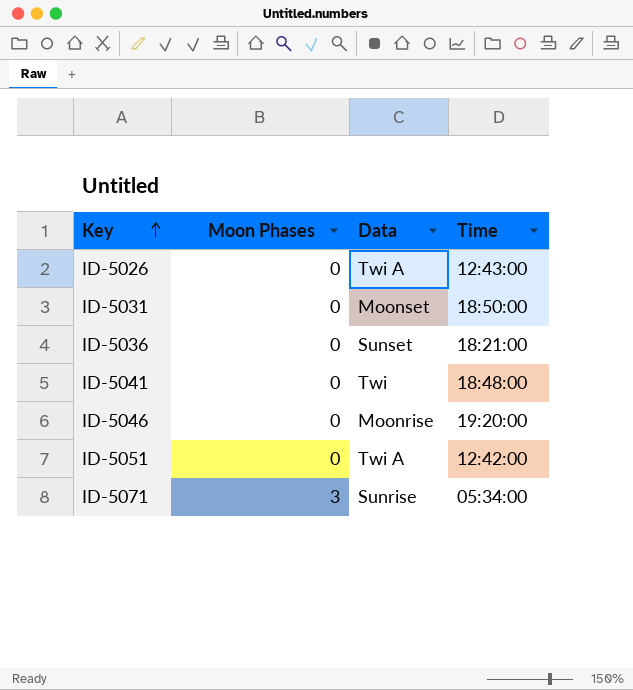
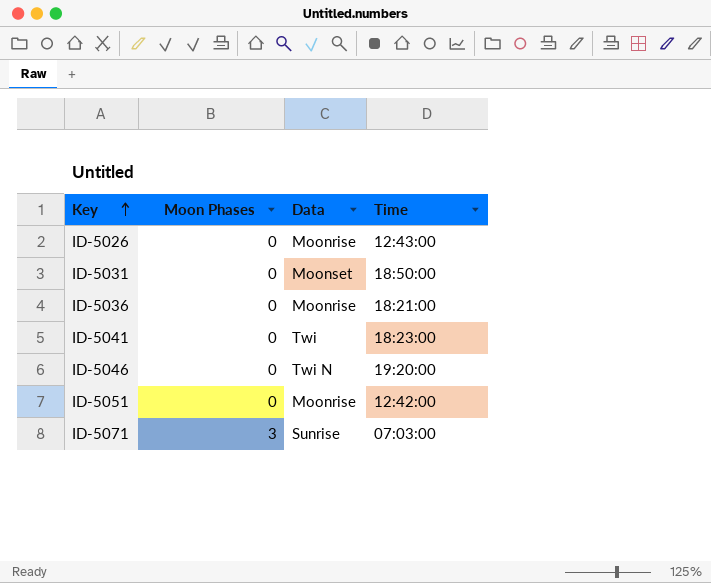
ID-5026 | Data: Twi A -> Moonrise
ID-5036 | Data: Sunset -> Moonrise
ID-5041 | Time: 18:48:00 -> 18:23:00
ID-5046 | Data: Moonrise -> Twi N
ID-5051 | Data: Twi A -> Moonrise
ID-5071 | Time: 05:34:00 -> 07:03:00

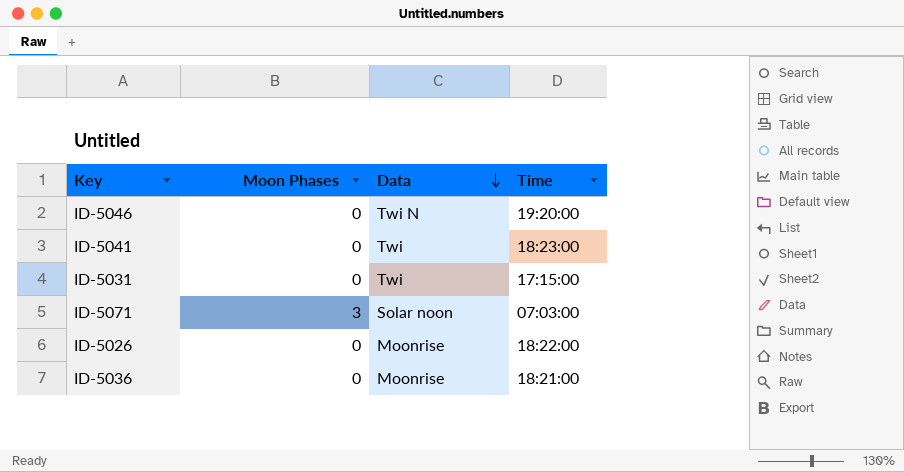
row order: Key ascending -> Data descending
row ID-5051: 0 | Moonrise | 12:42:00 -> none
ID-5031 | Data: Moonset -> Twi
ID-5031 | Time: 18:50:00 -> 17:15:00
ID-5071 | Data: Sunrise -> Solar noon
ID-5026 | Time: 12:43:00 -> 18:22:00

